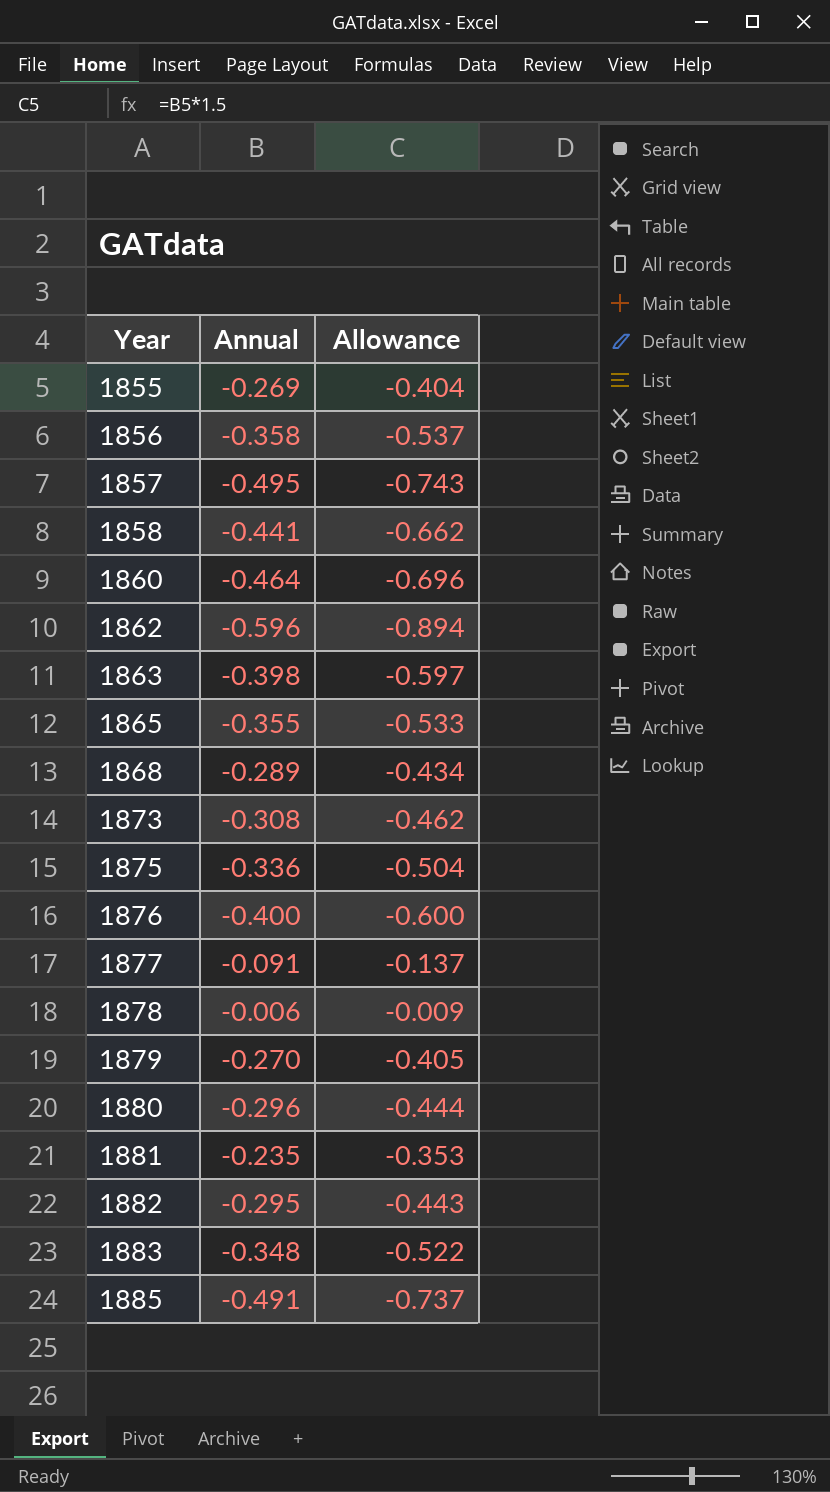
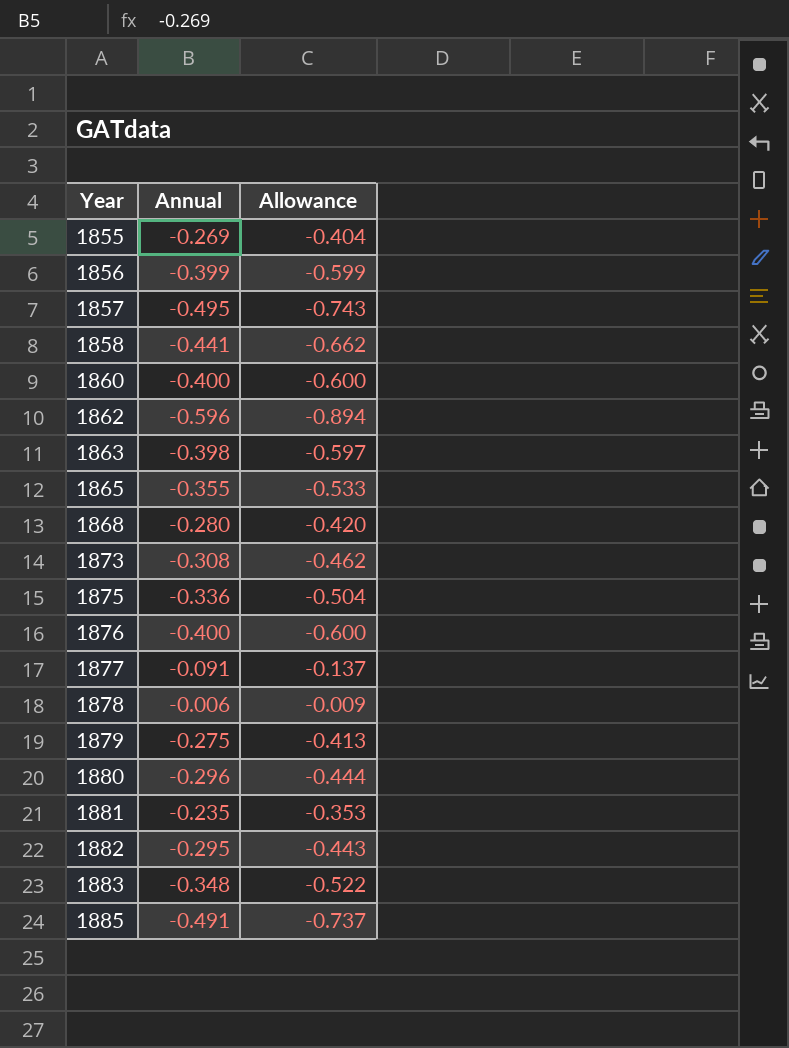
1856 | Annual: -0.358 -> -0.399
1856 | Allowance: -0.537 -> -0.599
1860 | Annual: -0.464 -> -0.400
1860 | Allowance: -0.696 -> -0.600
1868 | Annual: -0.289 -> -0.280
1868 | Allowance: -0.434 -> -0.420
1879 | Annual: -0.270 -> -0.275
1879 | Allowance: -0.405 -> -0.413

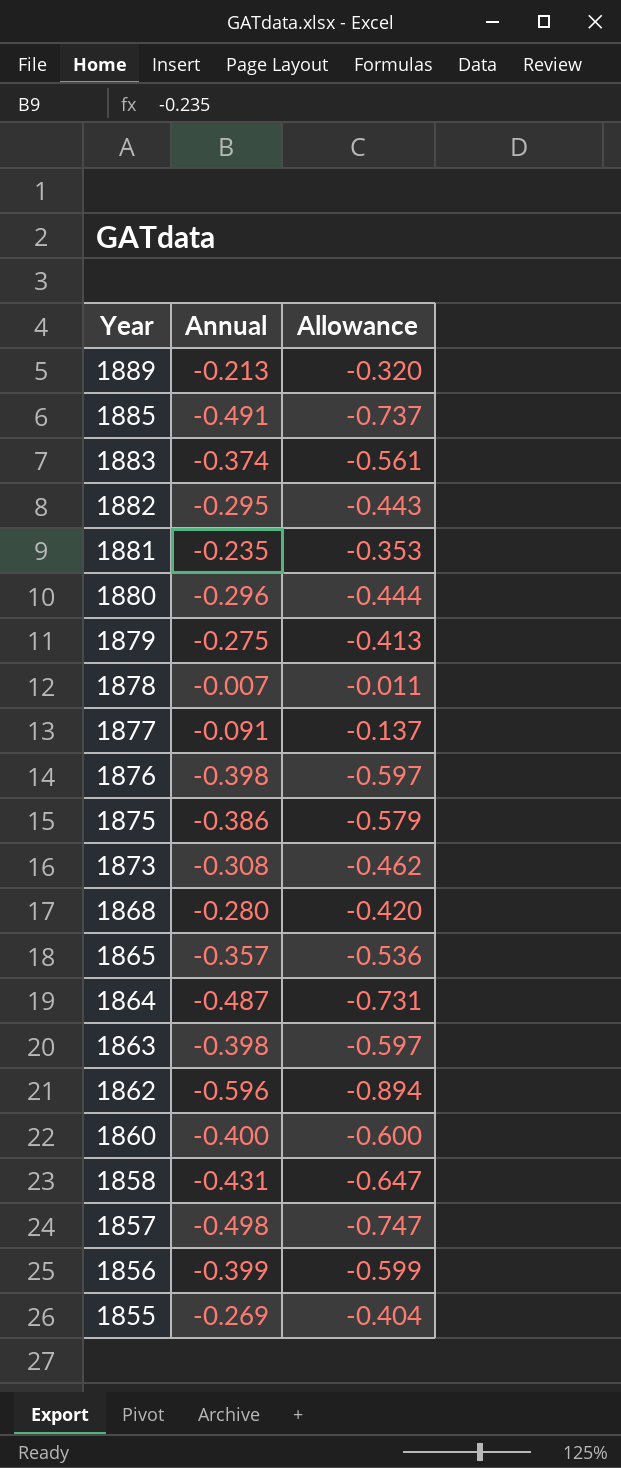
row order: Year ascending -> Year descending
row 1889: none -> -0.213 | -0.320
1883 | Annual: -0.348 -> -0.374
1883 | Allowance: -0.522 -> -0.561
1878 | Annual: -0.006 -> -0.007
1878 | Allowance: -0.009 -> -0.011
1876 | Annual: -0.400 -> -0.398
1876 | Allowance: -0.600 -> -0.597
1875 | Annual: -0.336 -> -0.386
1875 | Allowance: -0.504 -> -0.579
1865 | Annual: -0.355 -> -0.357
1865 | Allowance: -0.533 -> -0.536
row 1864: none -> -0.487 | -0.731
1858 | Annual: -0.441 -> -0.431
1858 | Allowance: -0.662 -> -0.647
1857 | Annual: -0.495 -> -0.498
1857 | Allowance: -0.743 -> -0.747

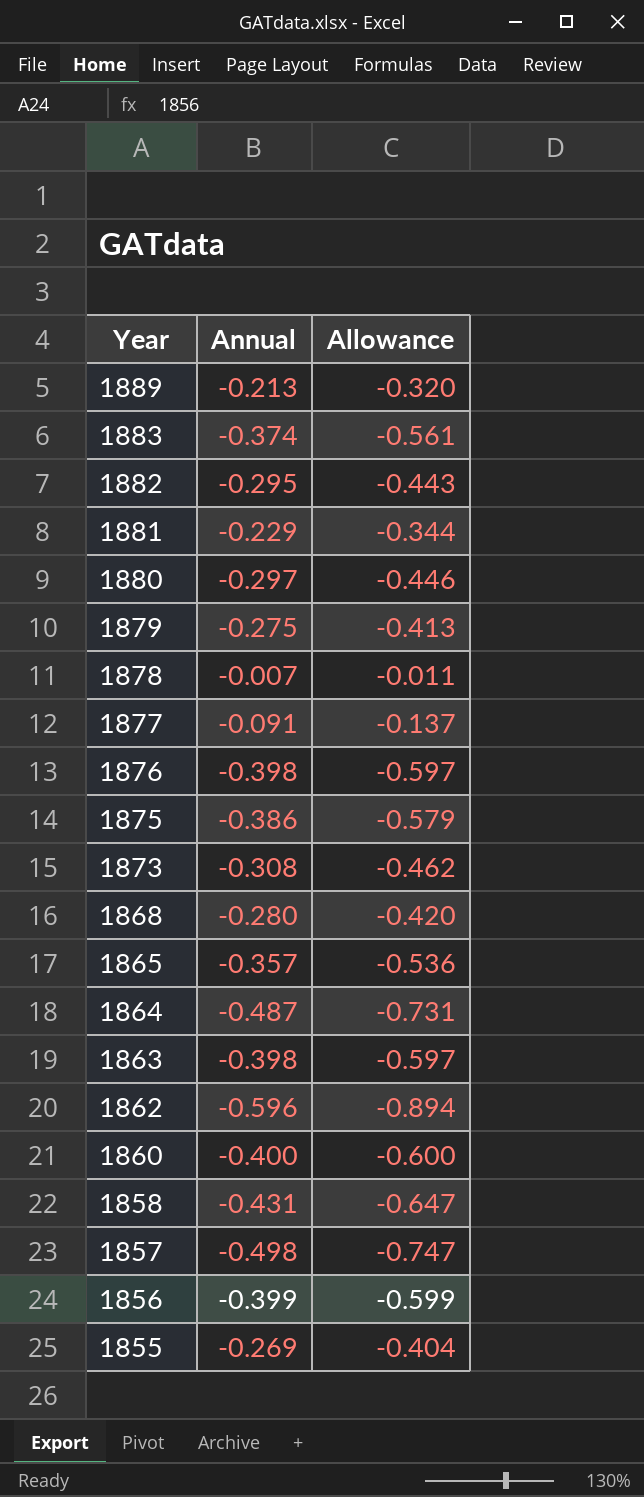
row 1885: -0.491 | -0.737 -> none
1881 | Annual: -0.235 -> -0.229
1881 | Allowance: -0.353 -> -0.344
1880 | Annual: -0.296 -> -0.297
1880 | Allowance: -0.444 -> -0.446

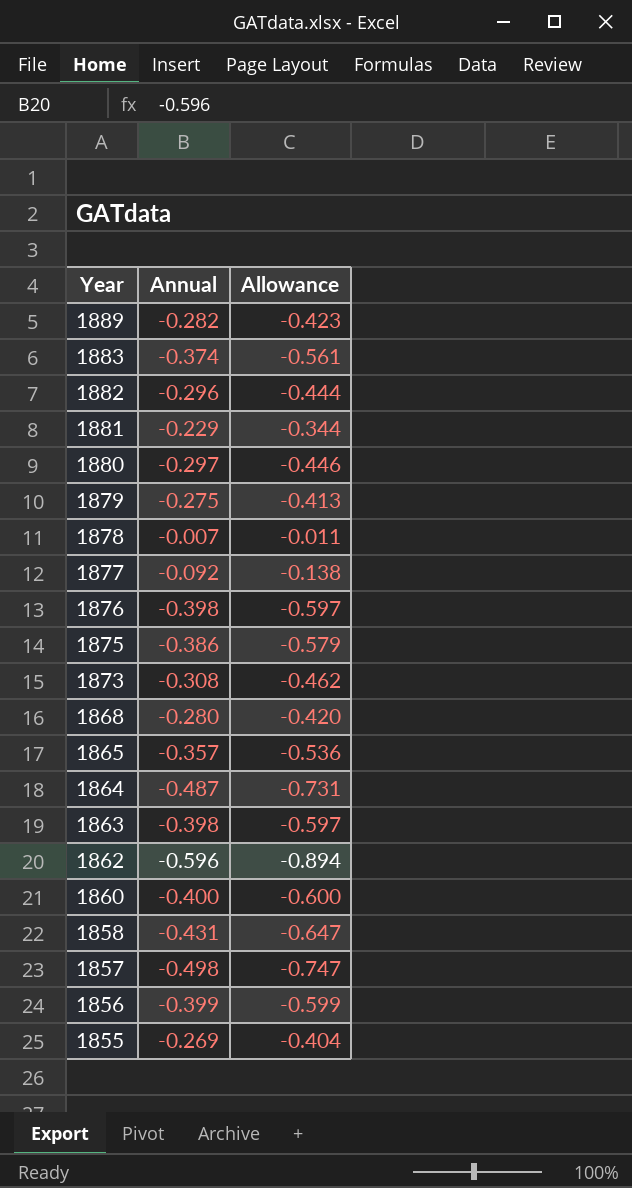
1889 | Annual: -0.213 -> -0.282
1889 | Allowance: -0.320 -> -0.423
1882 | Annual: -0.295 -> -0.296
1882 | Allowance: -0.443 -> -0.444
1877 | Annual: -0.091 -> -0.092
1877 | Allowance: -0.137 -> -0.138

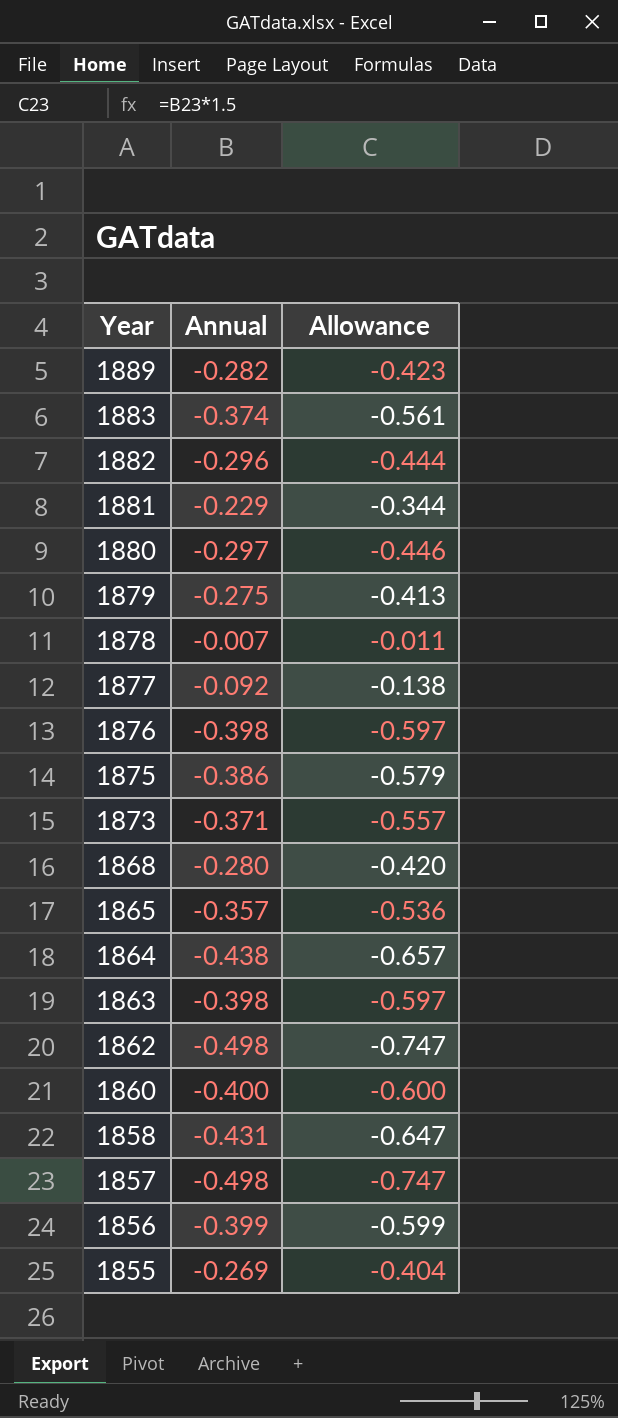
1873 | Annual: -0.308 -> -0.371
1873 | Allowance: -0.462 -> -0.557
1864 | Annual: -0.487 -> -0.438
1864 | Allowance: -0.731 -> -0.657
1862 | Annual: -0.596 -> -0.498
1862 | Allowance: -0.894 -> -0.747

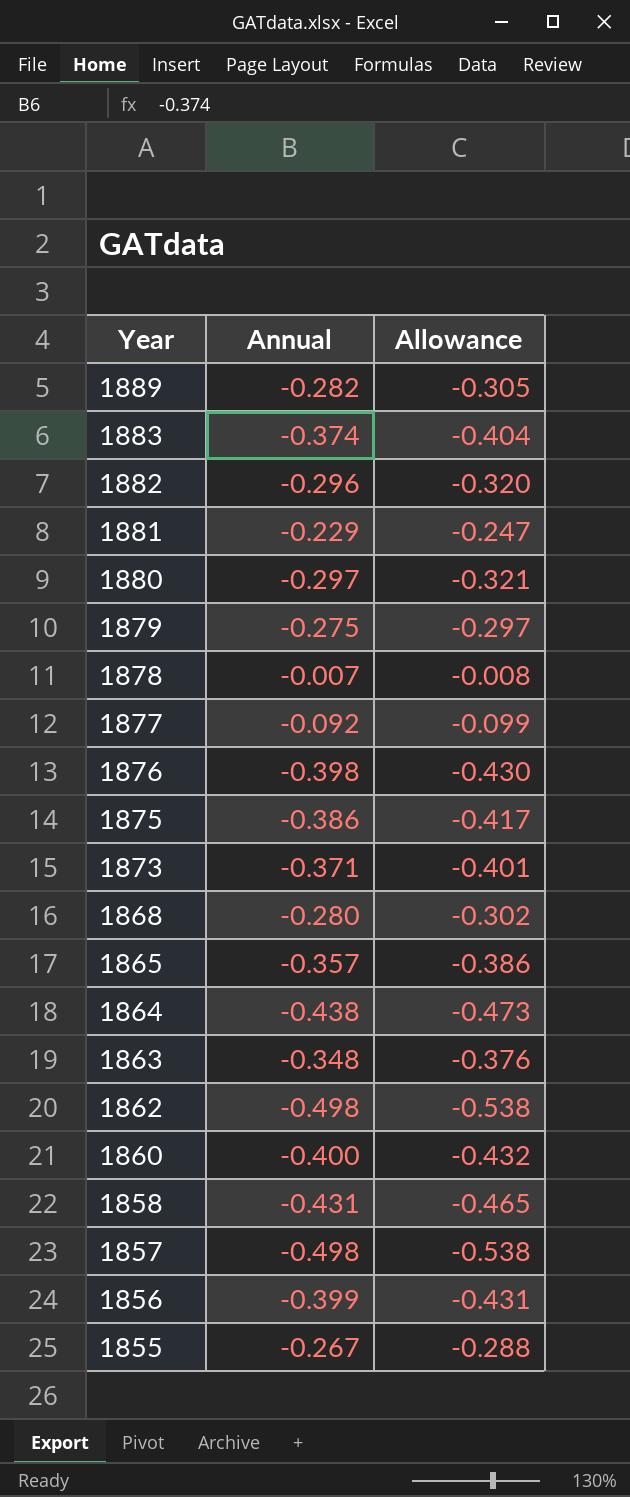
column Allowance | formula: [Annual] * 1.5 -> [Annual] * 1.08
1863 | Annual: -0.398 -> -0.348
1855 | Annual: -0.269 -> -0.267

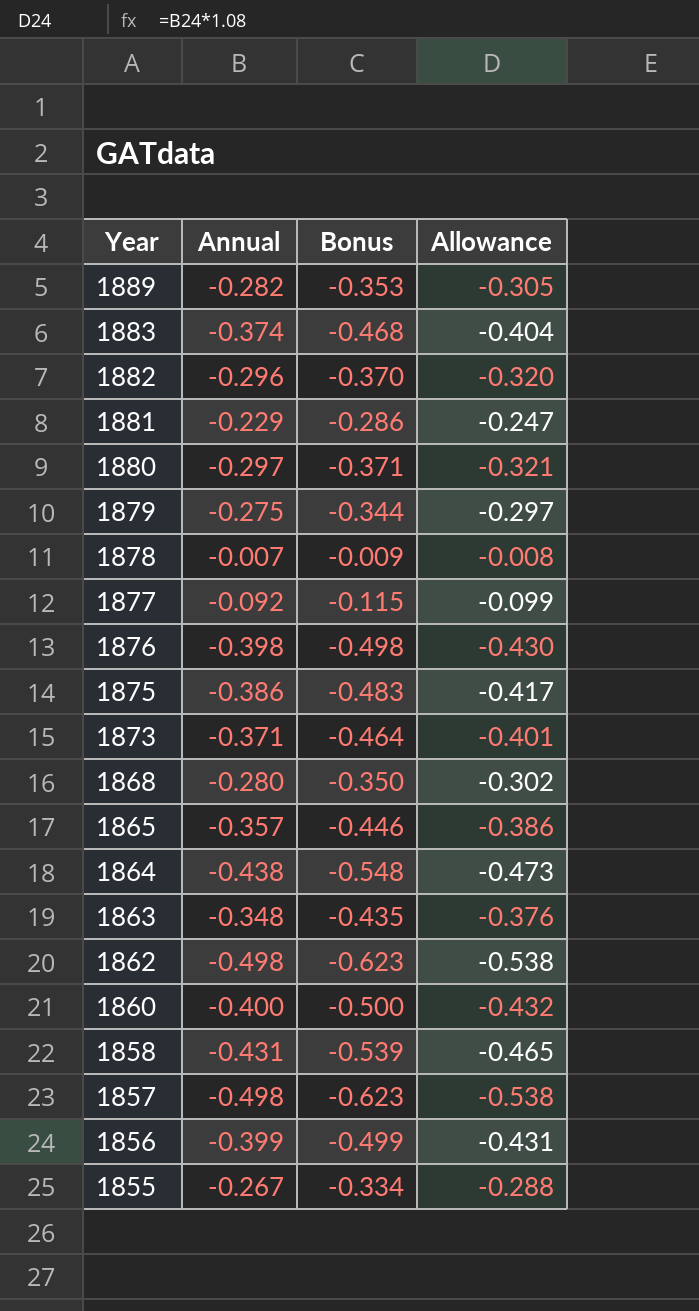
column Bonus | formula: none -> [Annual] * 1.25

